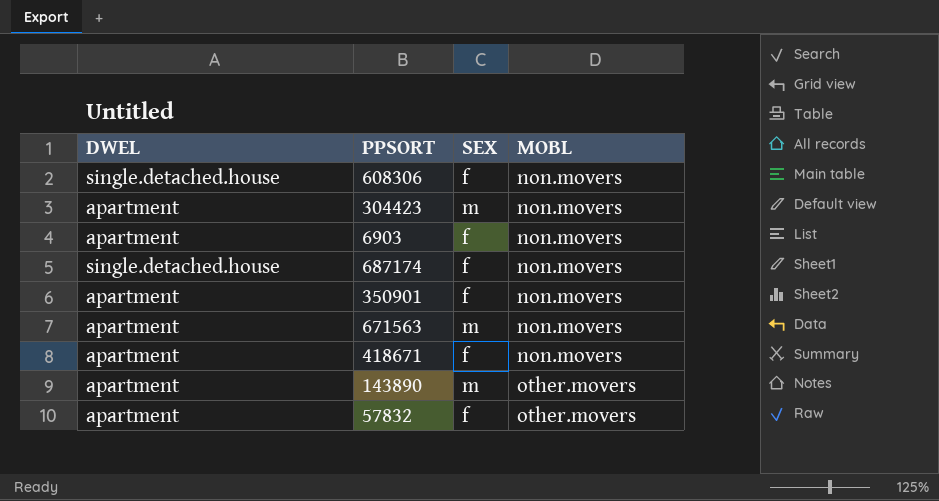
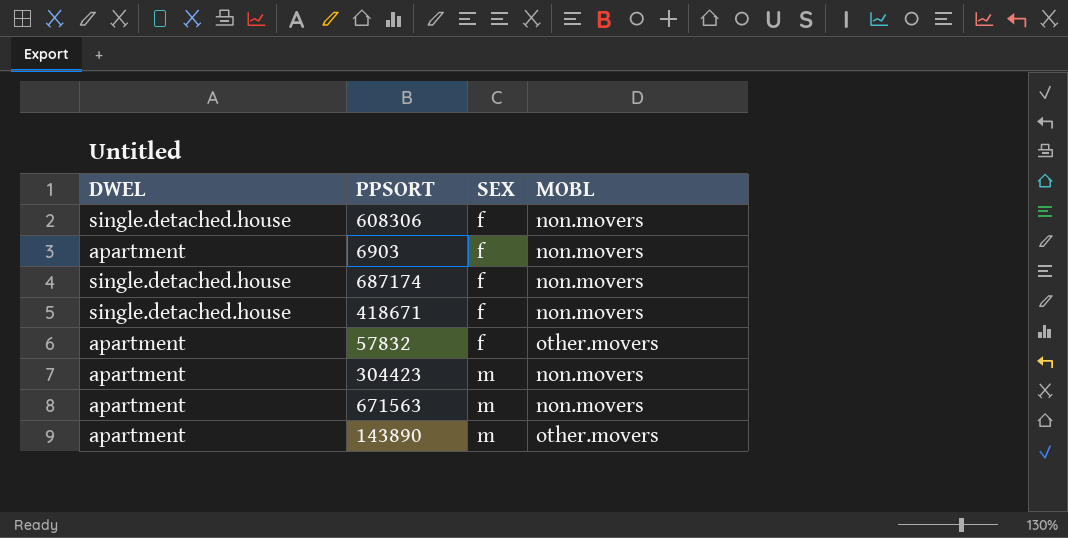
row order: MOBL ascending -> SEX ascending
row 350901: apartment | f | non.movers -> none
418671 | DWEL: apartment -> single.detached.house

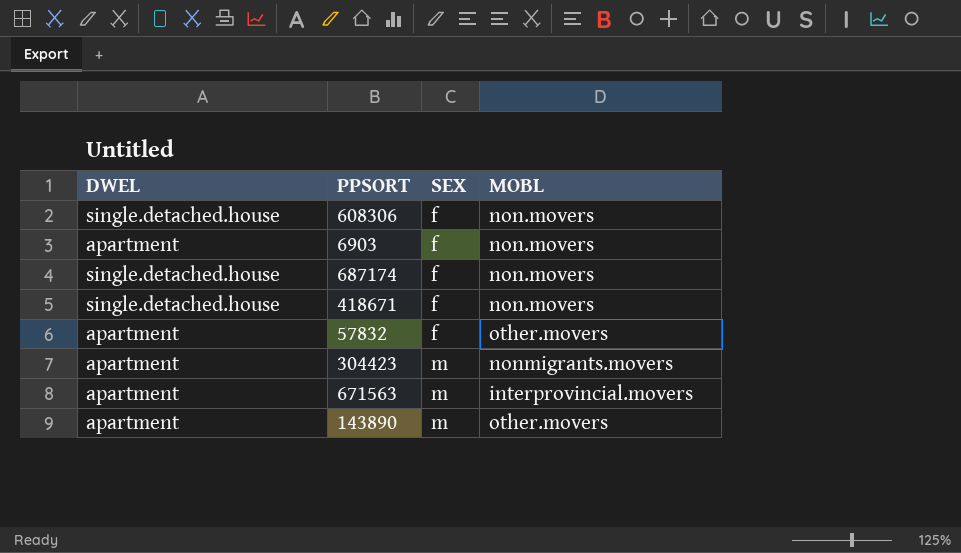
304423 | MOBL: non.movers -> nonmigrants.movers
671563 | MOBL: non.movers -> interprovincial.movers

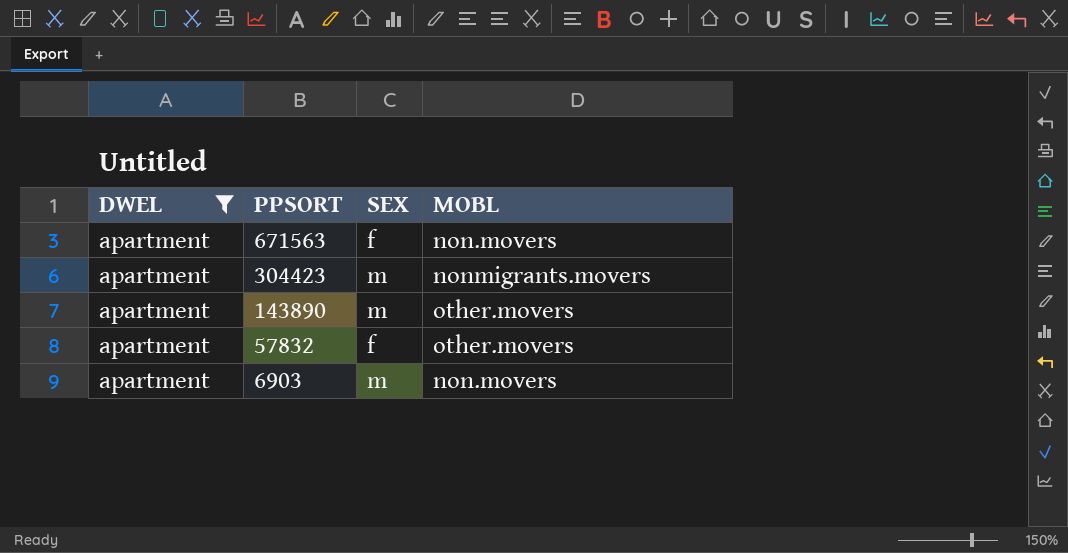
filter: none -> DWEL = apartment
row order: SEX ascending -> PPSORT descending
671563 | SEX: m -> f
671563 | MOBL: interprovincial.movers -> non.movers
6903 | SEX: f -> m

